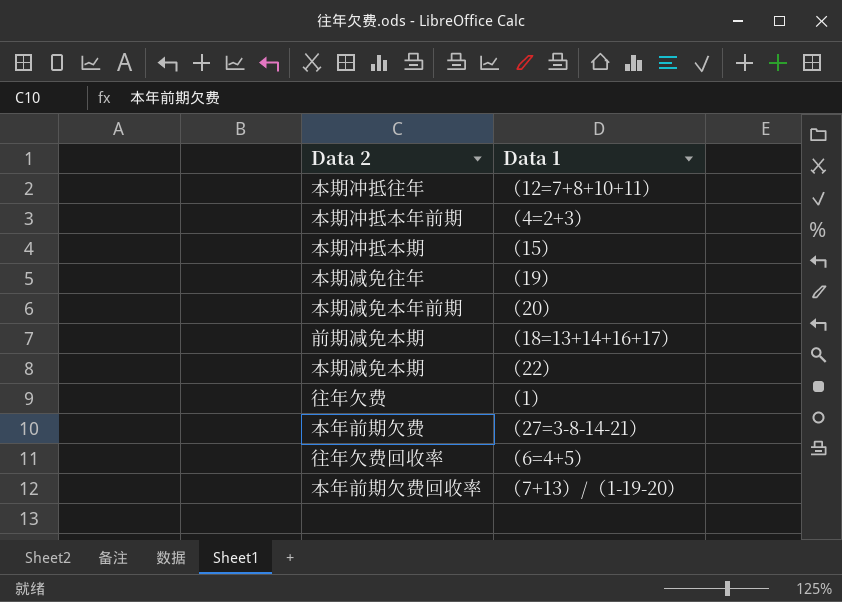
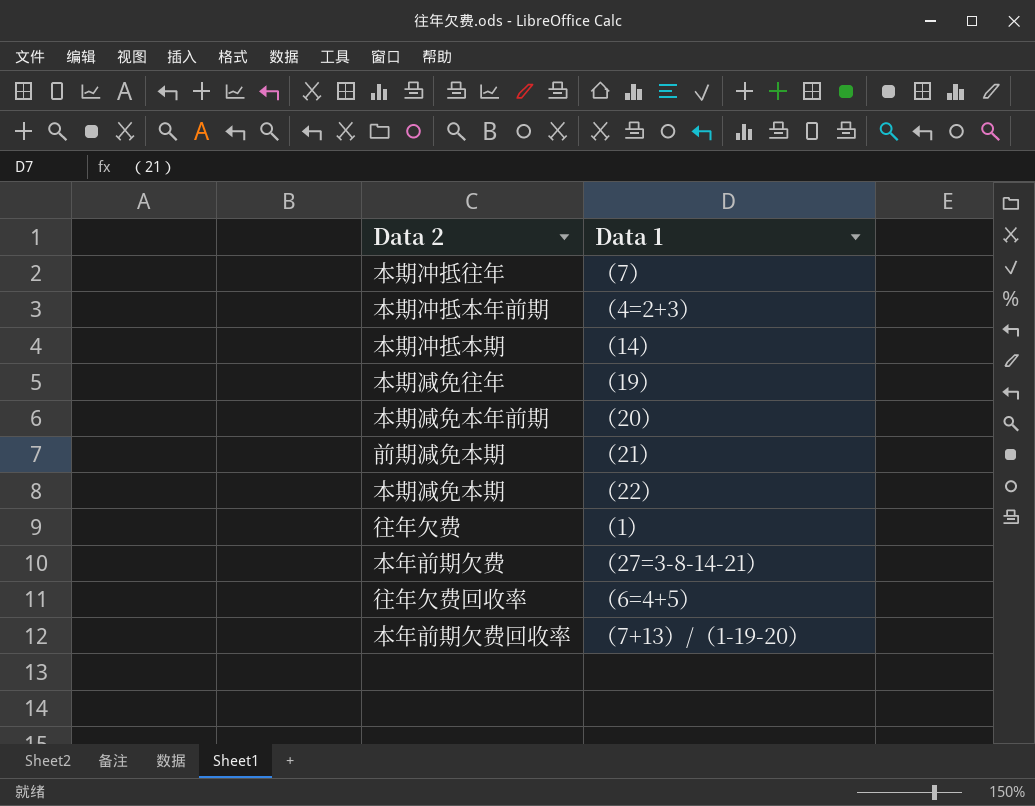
本期冲抵往年 | Data 1: （12=7+8+10+11） -> （7）
本期冲抵本期 | Data 1: （15） -> （14）
前期减免本期 | Data 1: （18=13+14+16+17） -> （21）

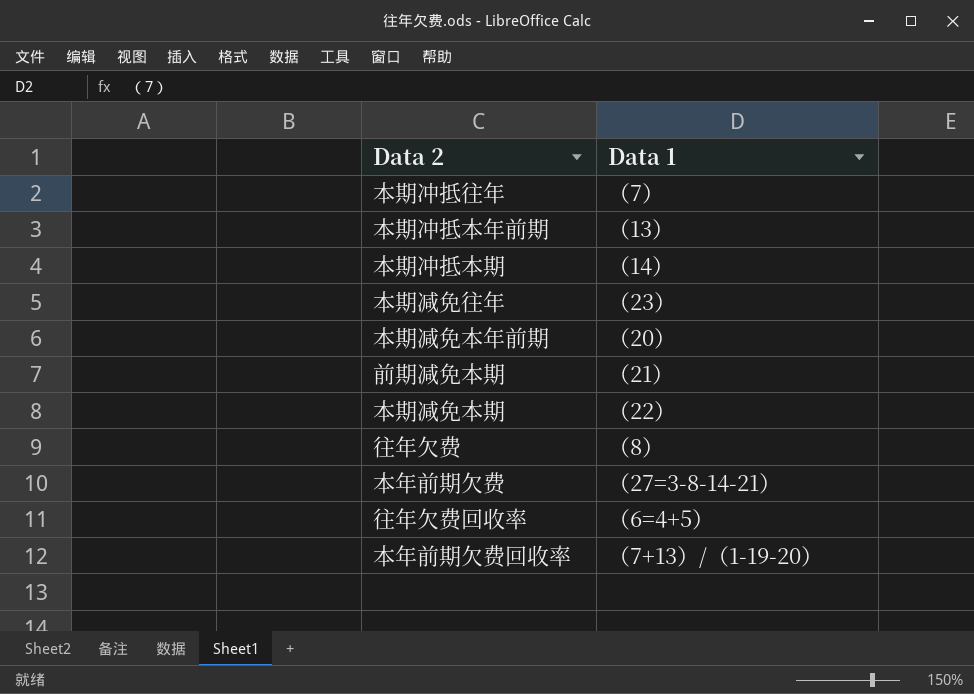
本期冲抵本年前期 | Data 1: （4=2+3） -> （13）
本期减免往年 | Data 1: （19） -> （23）
往年欠费 | Data 1: （1） -> （8）

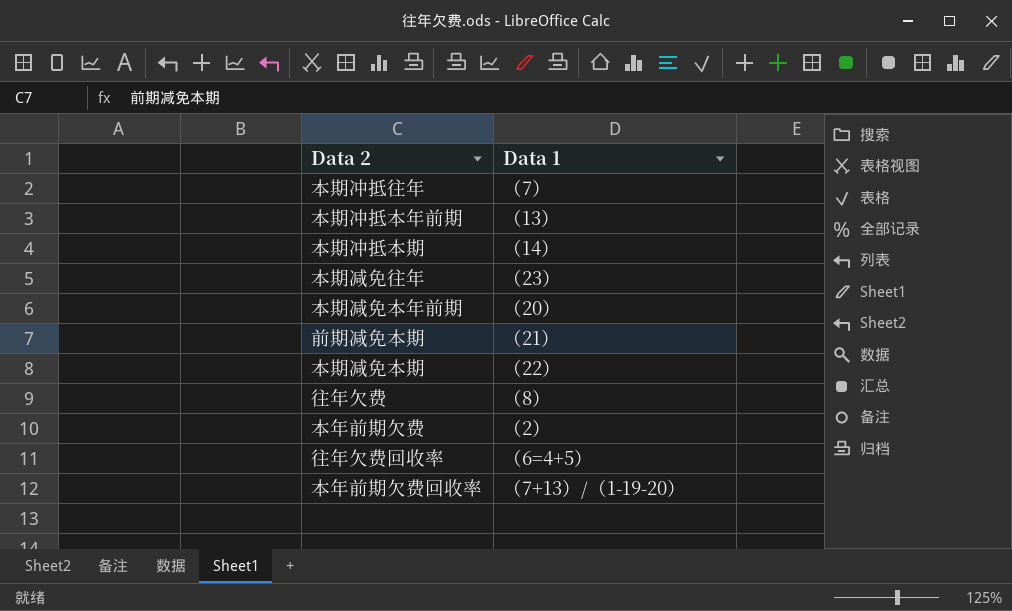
本年前期欠费 | Data 1: （27=3-8-14-21） -> （2）

